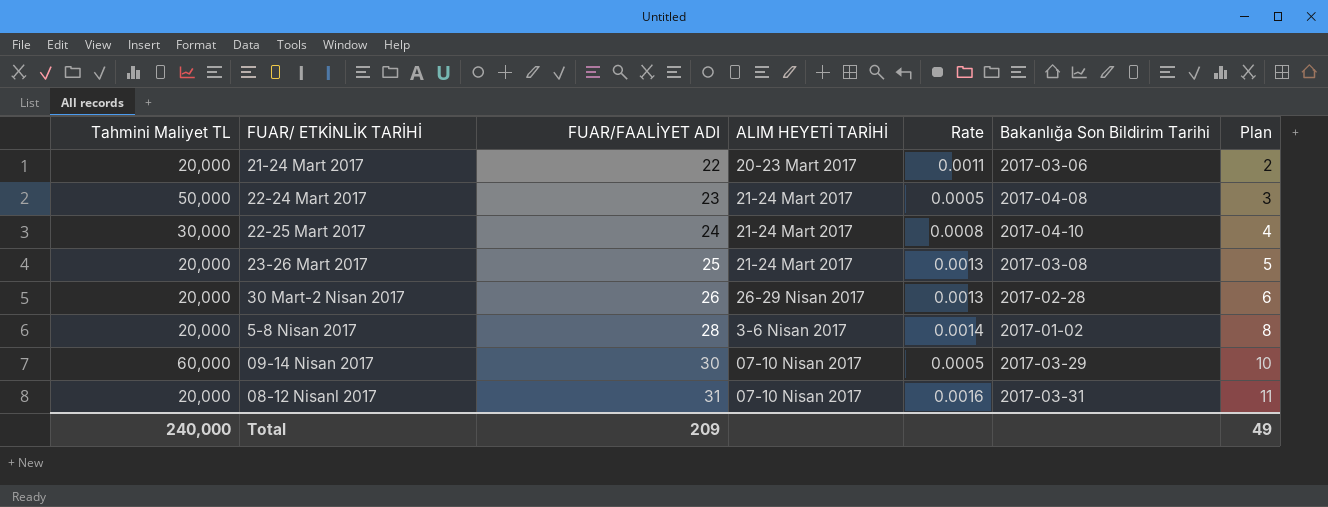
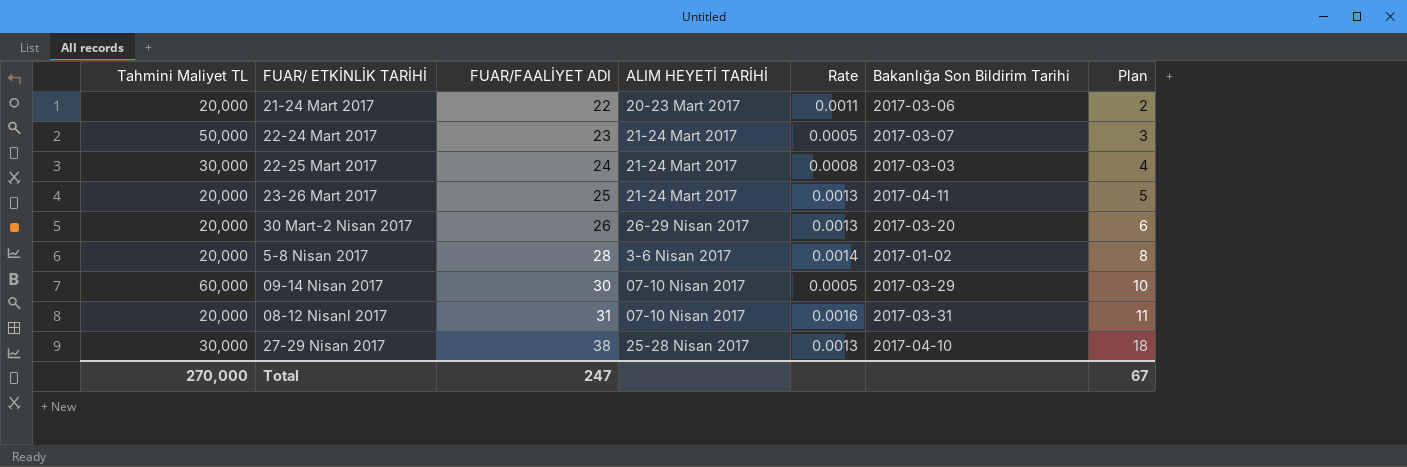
22-24 Mart 2017 | Bakanlığa Son Bildirim Tarihi: 2017-04-08 -> 2017-03-07
22-25 Mart 2017 | Bakanlığa Son Bildirim Tarihi: 2017-04-10 -> 2017-03-03
23-26 Mart 2017 | Bakanlığa Son Bildirim Tarihi: 2017-03-08 -> 2017-04-11
30 Mart-2 Nisan 2017 | Bakanlığa Son Bildirim Tarihi: 2017-02-28 -> 2017-03-20
row 27-29 Nisan 2017: none -> 30,000 | 38 | 25-28 Nisan 2017 | 0.0013 | 2017-04-10 | 18
Total | Tahmini Maliyet TL: 240,000 -> 270,000
Total | FUAR/FAALİYET ADI: 209 -> 247
Total | Plan: 49 -> 67

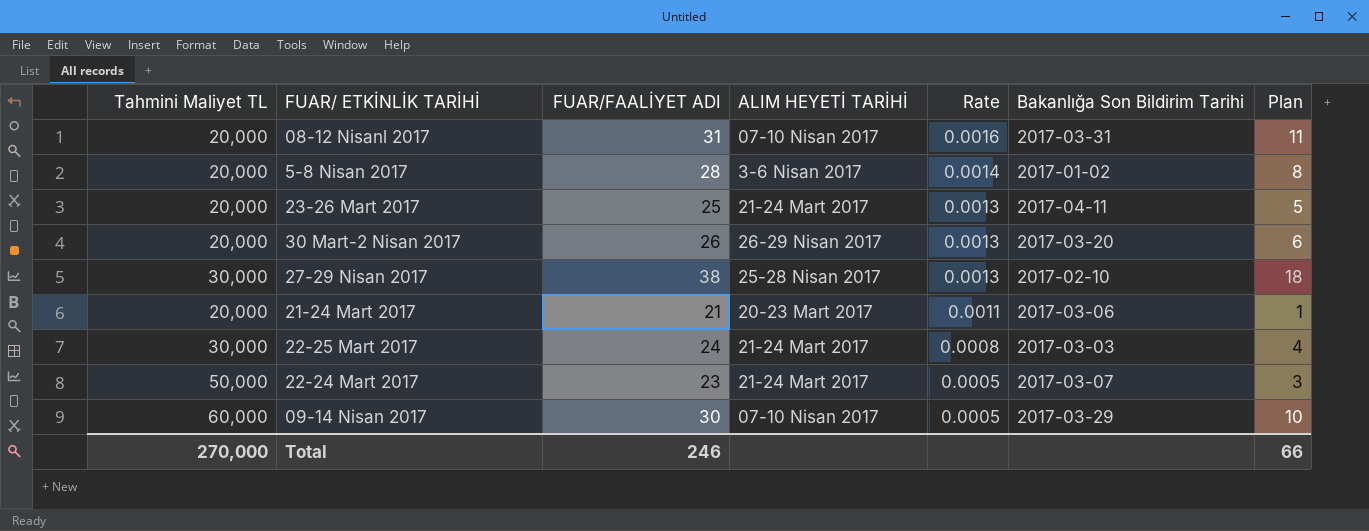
row order: FUAR/FAALİYET ADI ascending -> Rate descending
27-29 Nisan 2017 | Bakanlığa Son Bildirim Tarihi: 2017-04-10 -> 2017-02-10
21-24 Mart 2017 | FUAR/FAALİYET ADI: 22 -> 21
21-24 Mart 2017 | Plan: 2 -> 1
Total | FUAR/FAALİYET ADI: 247 -> 246
Total | Plan: 67 -> 66

